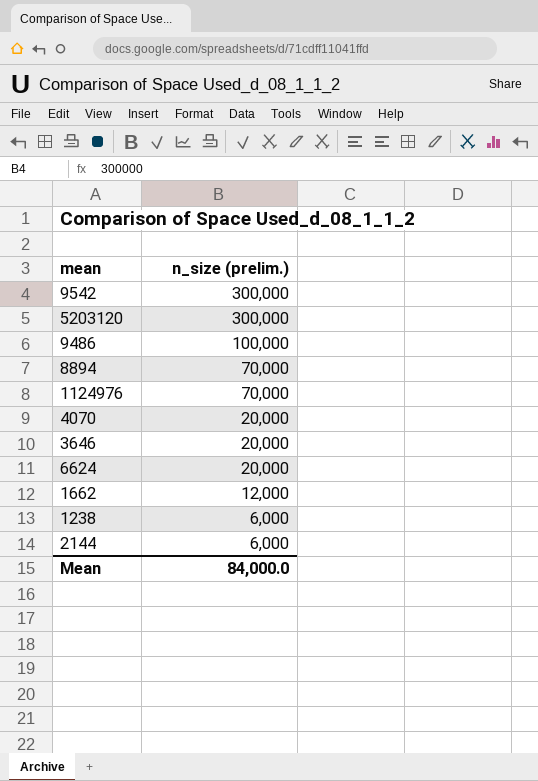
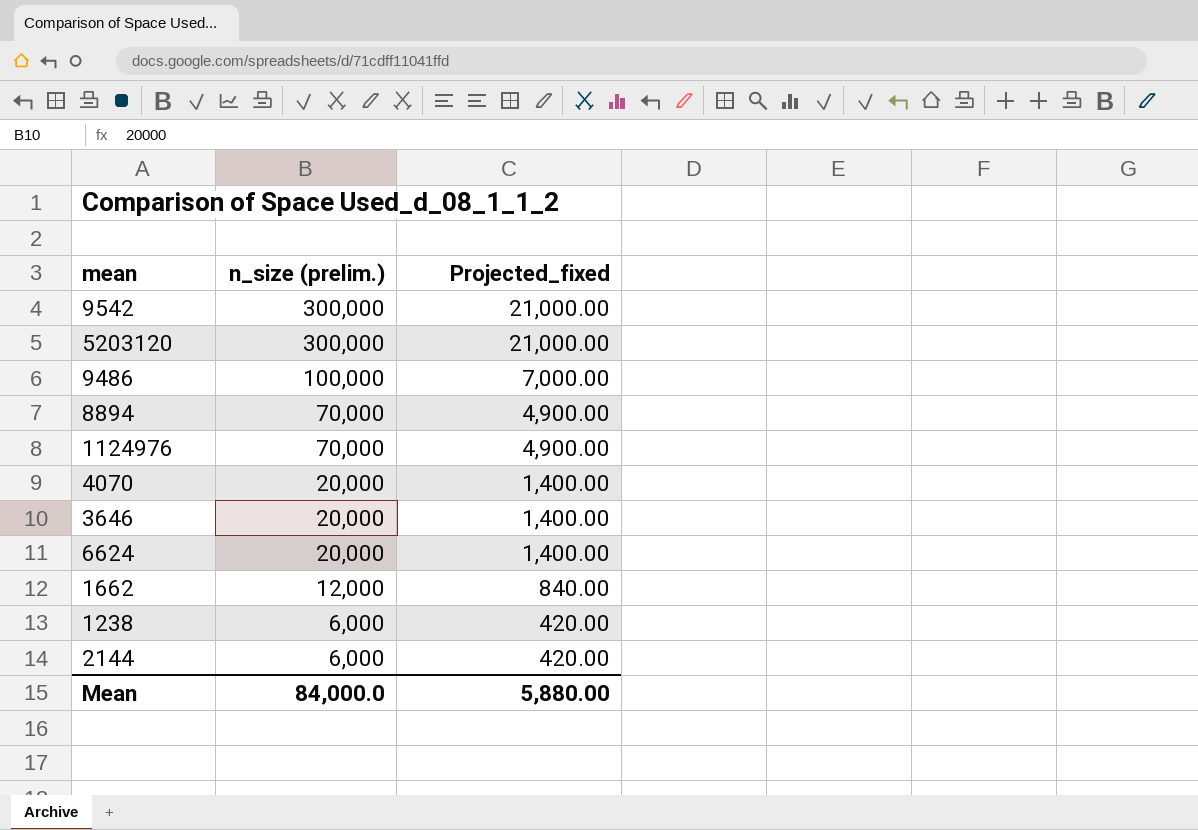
column Projected_fixed | formula: none -> [n_size (prelim.)] * 0.07

